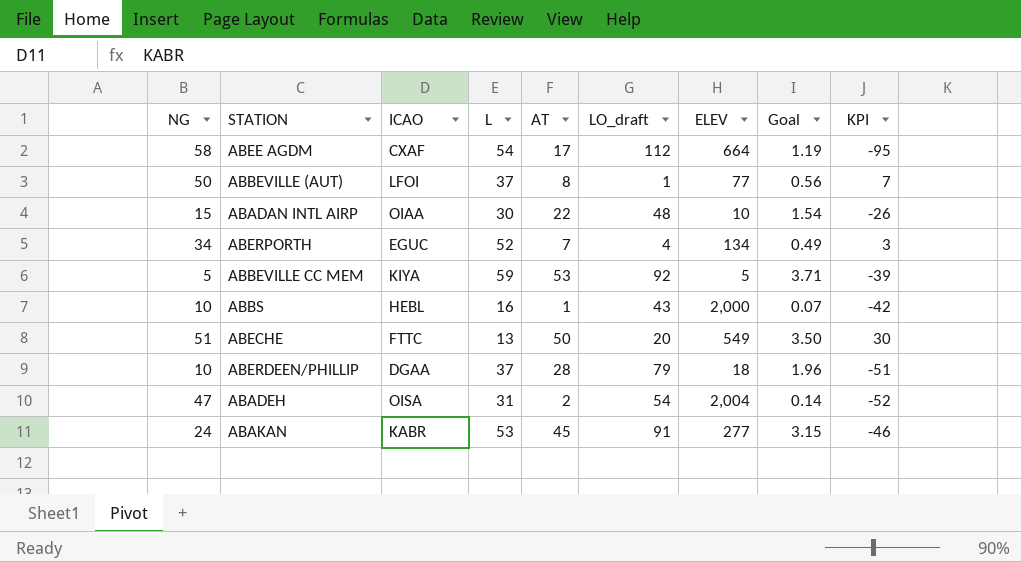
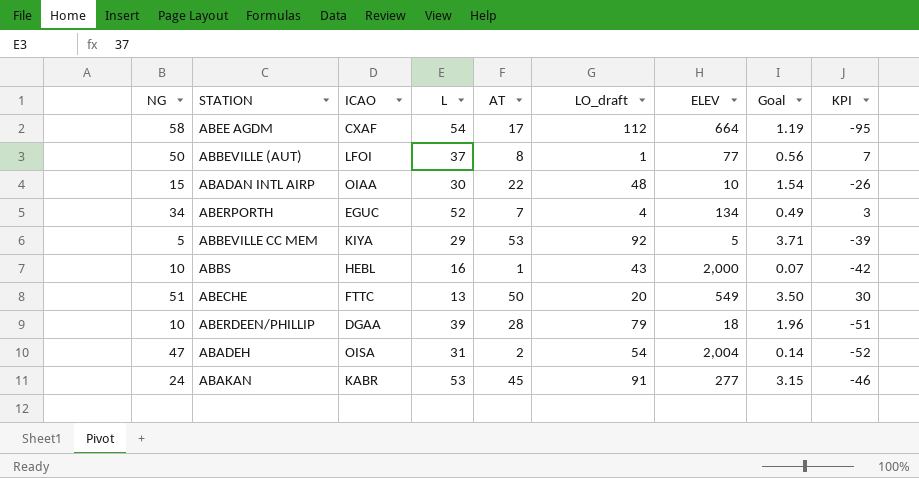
ABBEVILLE CC MEM | L: 59 -> 29
ABERDEEN/PHILLIP | L: 37 -> 39

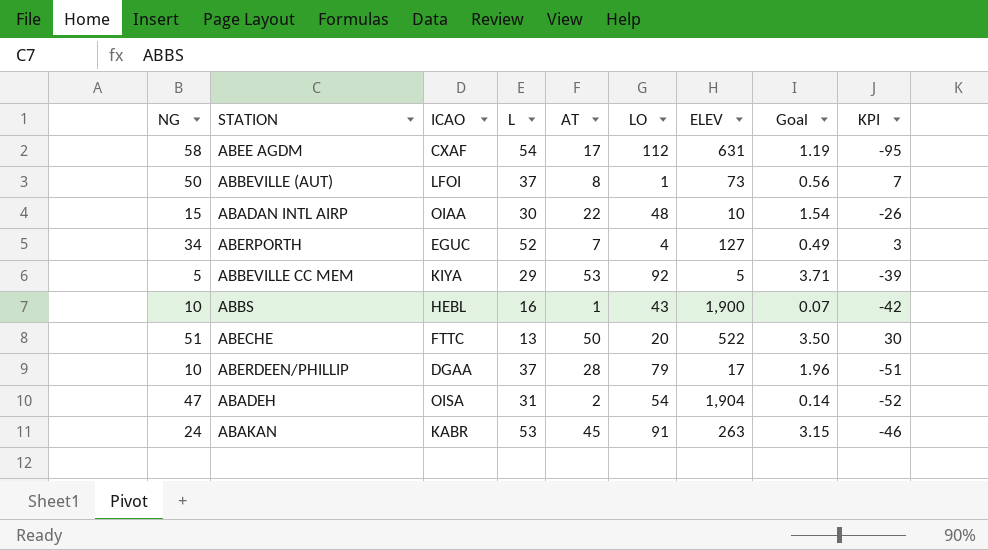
column name: LO_draft -> LO
ABEE AGDM | ELEV: 664 -> 631
ABBEVILLE (AUT) | ELEV: 77 -> 73
ABERPORTH | ELEV: 134 -> 127
ABBS | ELEV: 2,000 -> 1,900
ABECHE | ELEV: 549 -> 522
ABERDEEN/PHILLIP | L: 39 -> 37
ABERDEEN/PHILLIP | ELEV: 18 -> 17
ABADEH | ELEV: 2,004 -> 1,904
ABAKAN | ELEV: 277 -> 263

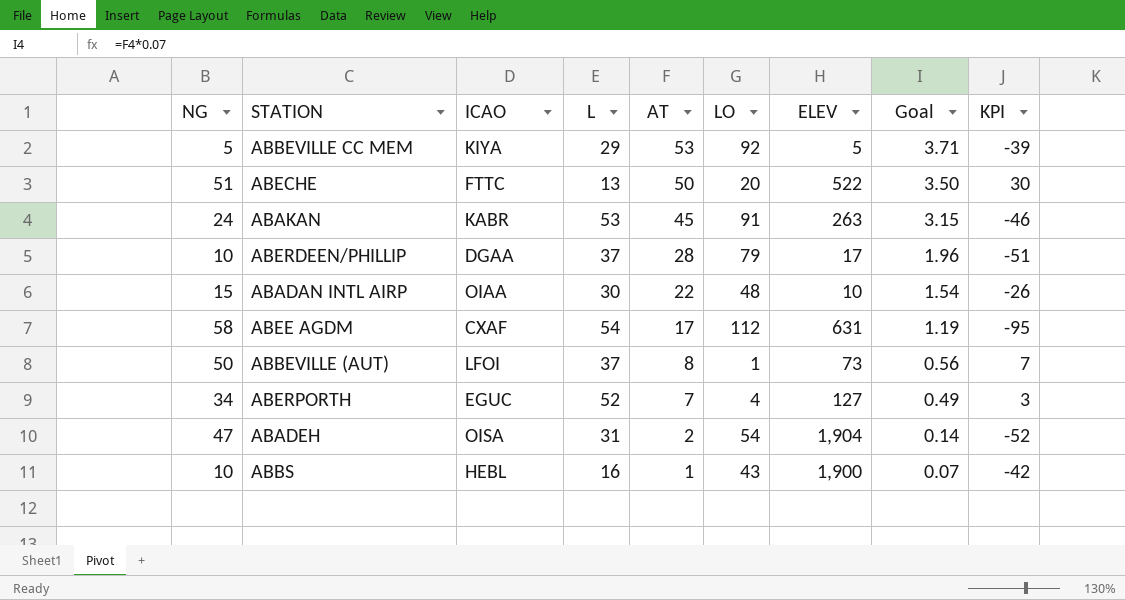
row order: none -> AT descending

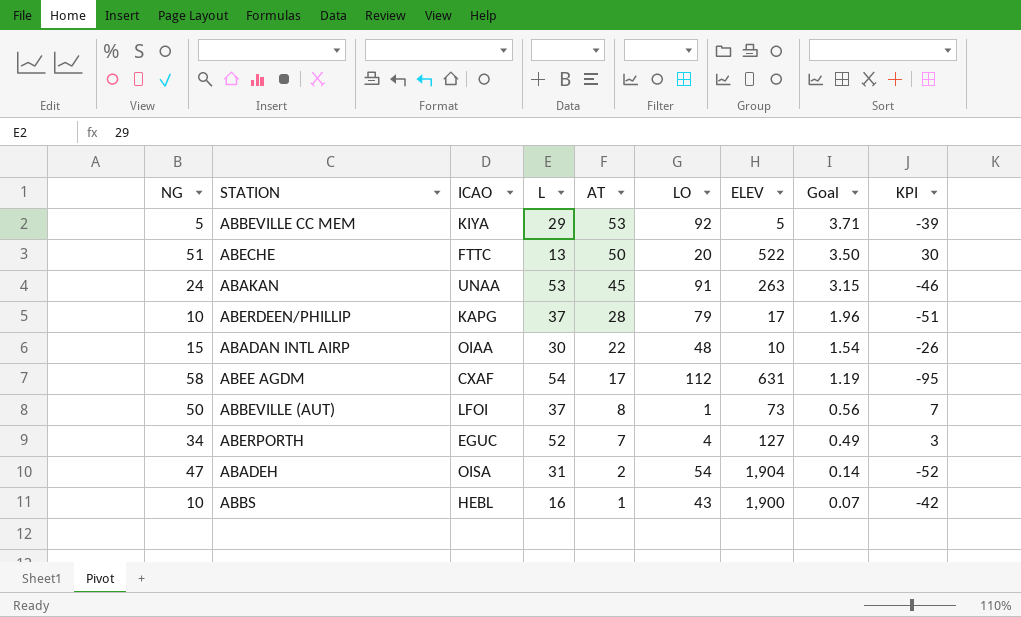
ABAKAN | ICAO: KABR -> UNAA
ABERDEEN/PHILLIP | ICAO: DGAA -> KAPG

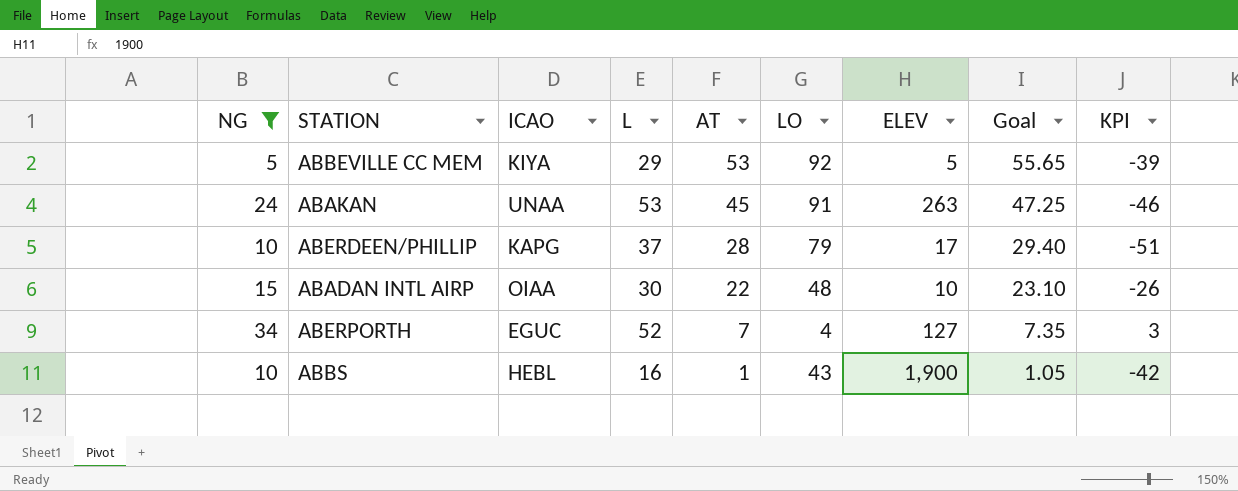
filter: none -> NG <= 34
column Goal | formula: [AT] * 0.07 -> [AT] * 1.05

